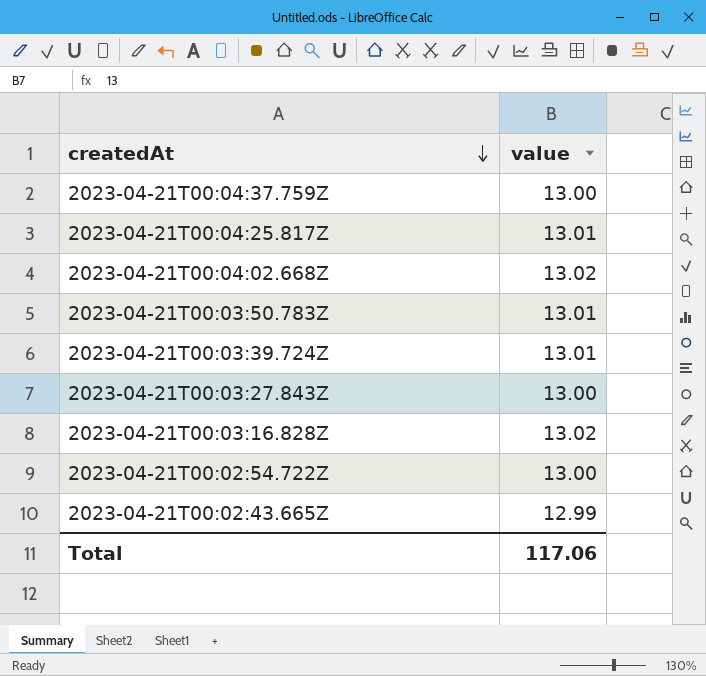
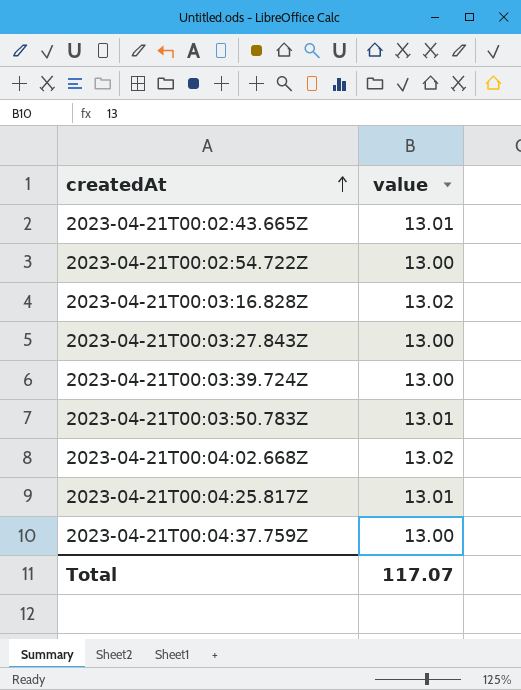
row order: createdAt descending -> createdAt ascending
2023-04-21T00:02:43.665Z | value: 12.99 -> 13.01
2023-04-21T00:03:39.724Z | value: 13.01 -> 13.00
Total | value: 117.06 -> 117.07

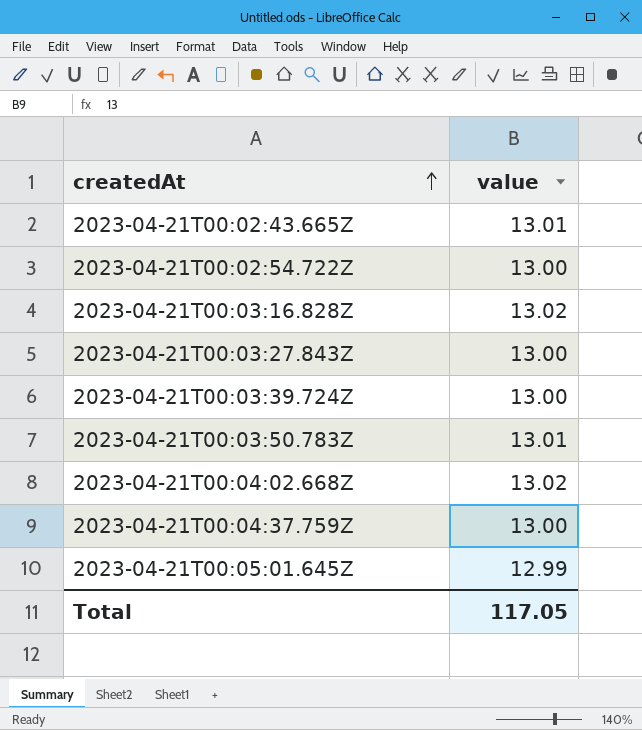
row 2023-04-21T00:04:25.817Z: 13.01 -> none
row 2023-04-21T00:05:01.645Z: none -> 12.99
Total | value: 117.07 -> 117.05

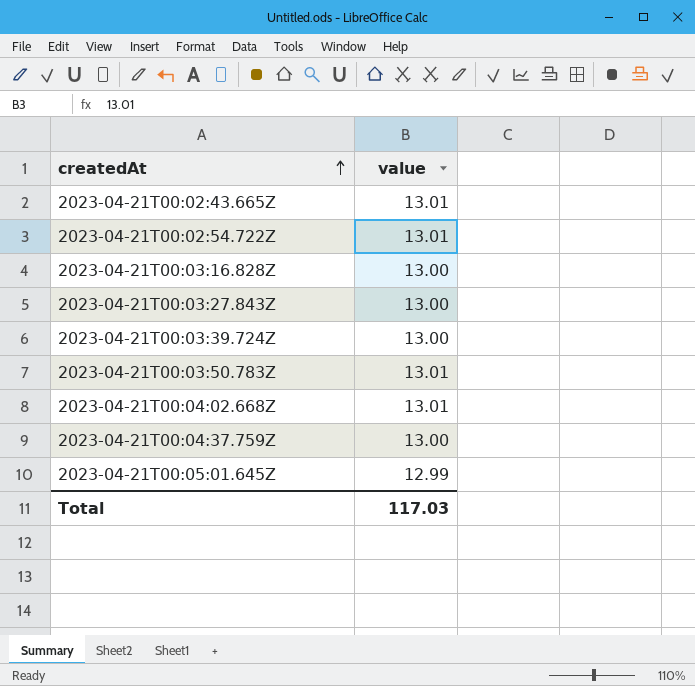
2023-04-21T00:02:54.722Z | value: 13.00 -> 13.01
2023-04-21T00:03:16.828Z | value: 13.02 -> 13.00
2023-04-21T00:04:02.668Z | value: 13.02 -> 13.01
Total | value: 117.05 -> 117.03

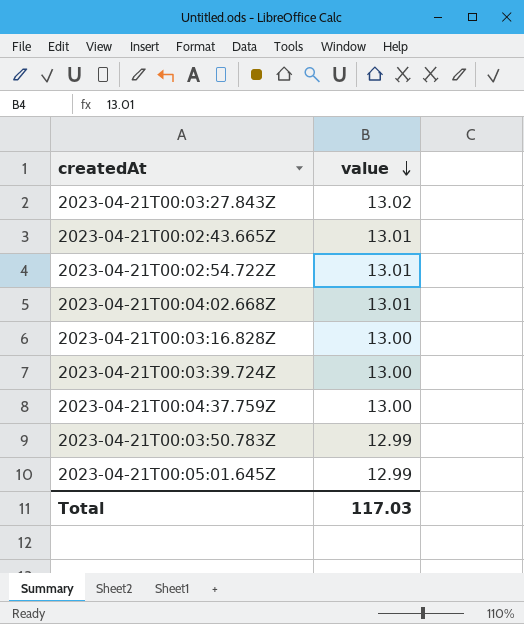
row order: createdAt ascending -> value descending
2023-04-21T00:03:27.843Z | value: 13.00 -> 13.02
2023-04-21T00:03:50.783Z | value: 13.01 -> 12.99

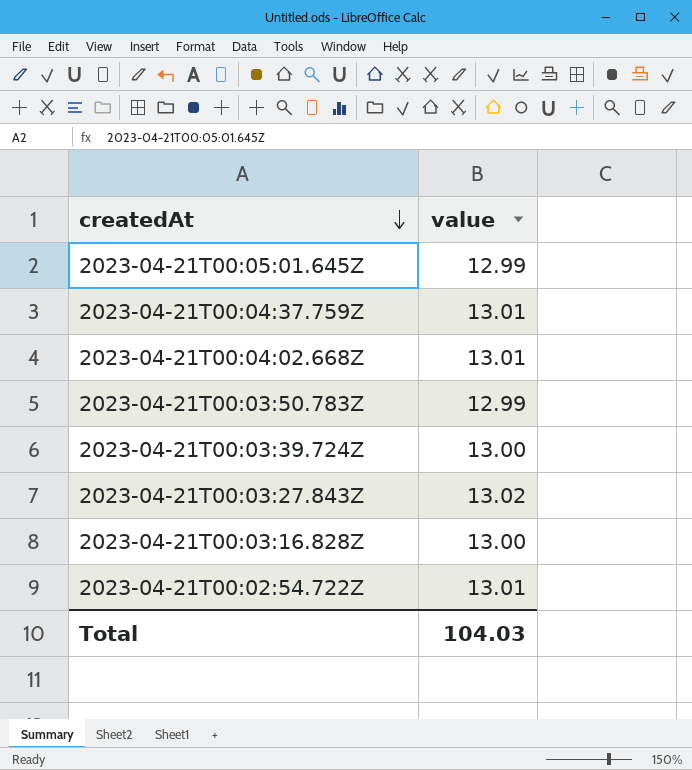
row order: value descending -> createdAt descending
row 2023-04-21T00:02:43.665Z: 13.01 -> none
2023-04-21T00:04:37.759Z | value: 13.00 -> 13.01
Total | value: 117.03 -> 104.03

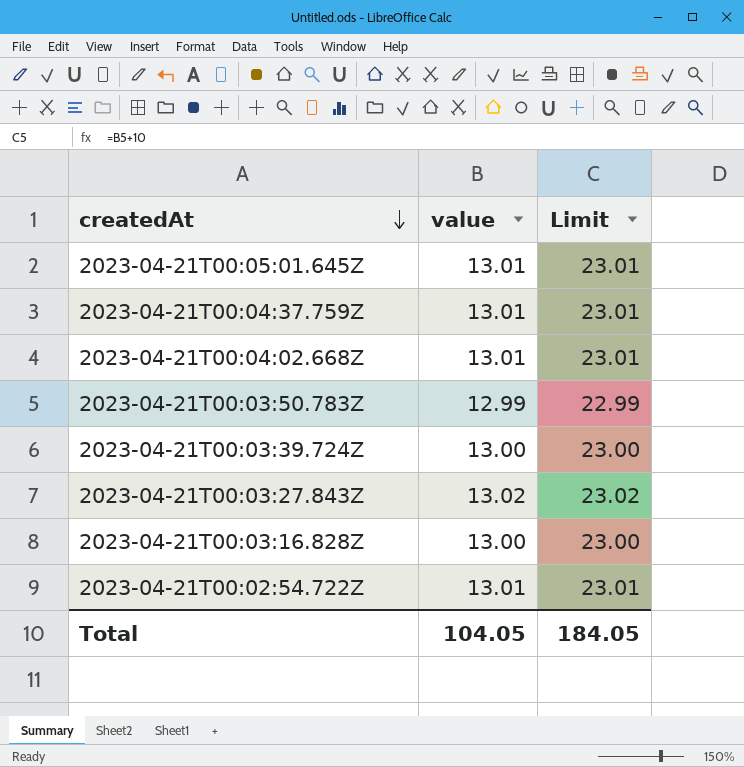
column Limit | formula: none -> [value] + 10
2023-04-21T00:05:01.645Z | value: 12.99 -> 13.01
Total | value: 104.03 -> 104.05

